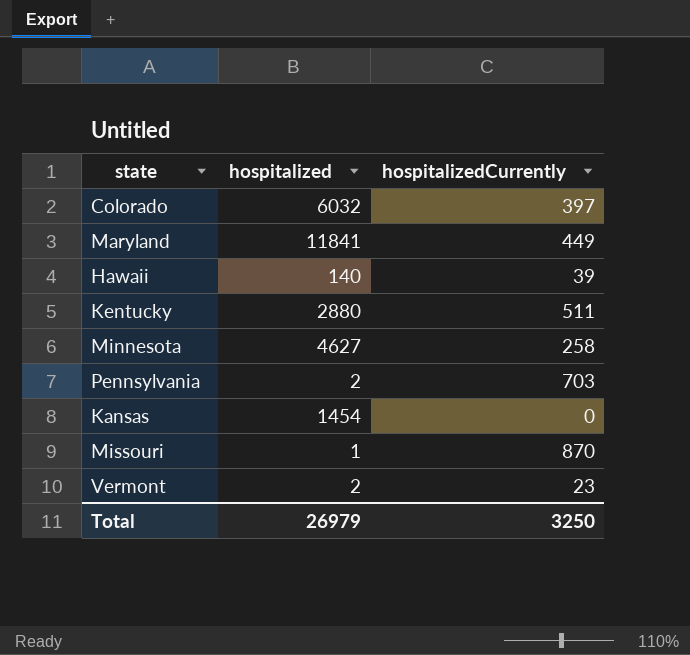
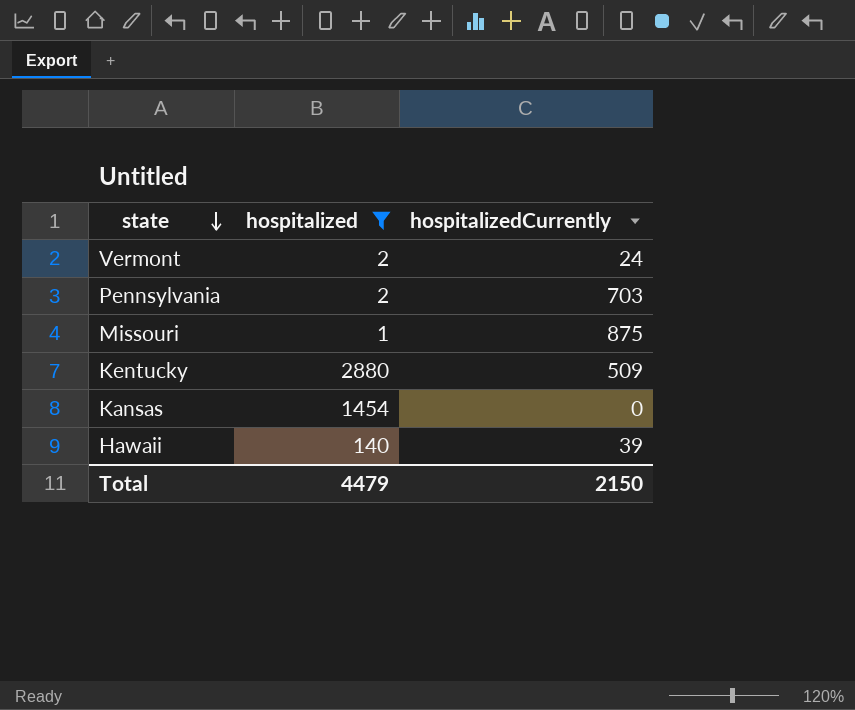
filter: none -> hospitalized <= 2880
row order: none -> state descending
Vermont | hospitalizedCurrently: 23 -> 24
Missouri | hospitalizedCurrently: 870 -> 875
Kentucky | hospitalizedCurrently: 511 -> 509
Total | hospitalized: 26979 -> 4479
Total | hospitalizedCurrently: 3250 -> 2150

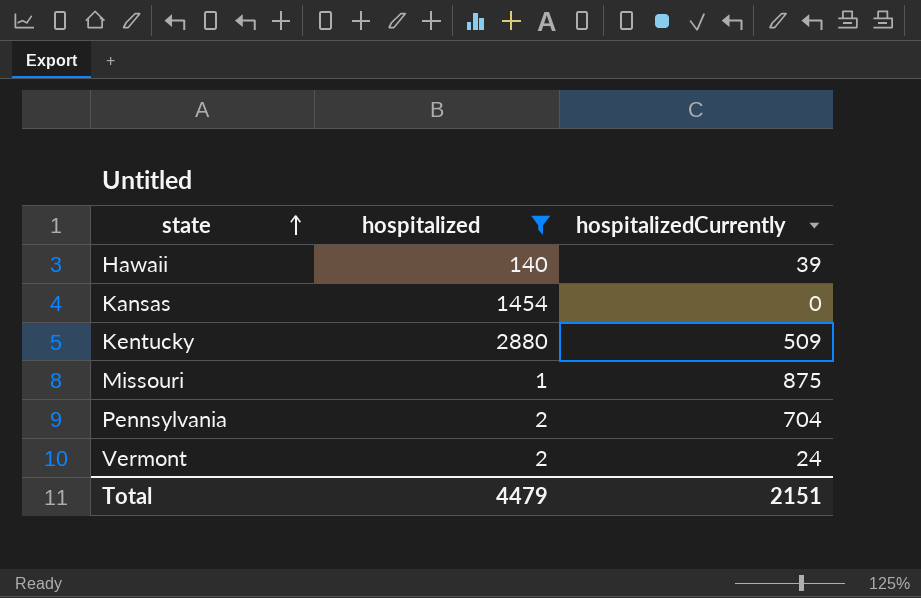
row order: state descending -> state ascending
Pennsylvania | hospitalizedCurrently: 703 -> 704
Total | hospitalizedCurrently: 2150 -> 2151

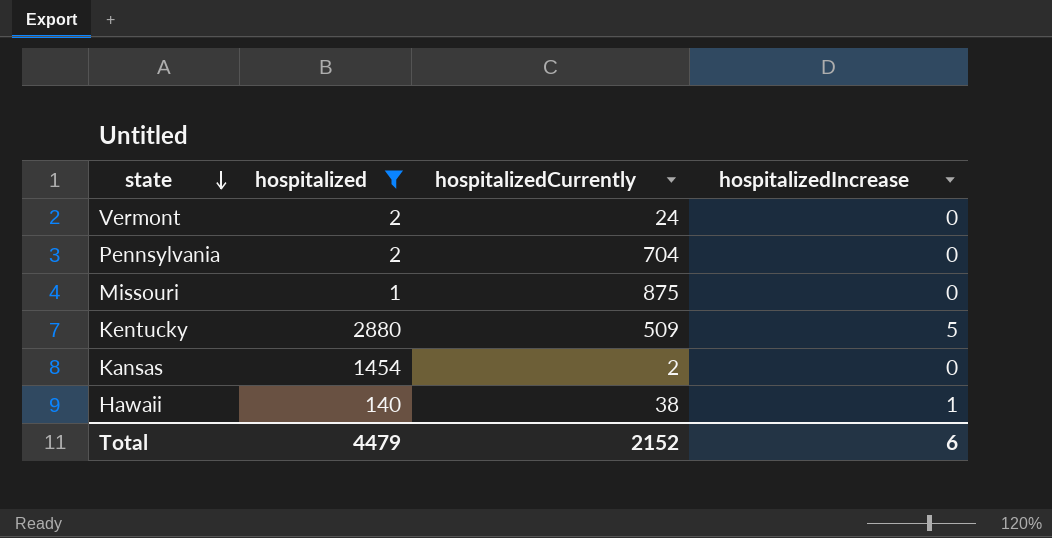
row order: state ascending -> state descending
column hospitalizedIncrease | position: none -> 4
Kansas | hospitalizedCurrently: 0 -> 2
Hawaii | hospitalizedCurrently: 39 -> 38
Total | hospitalizedCurrently: 2151 -> 2152

